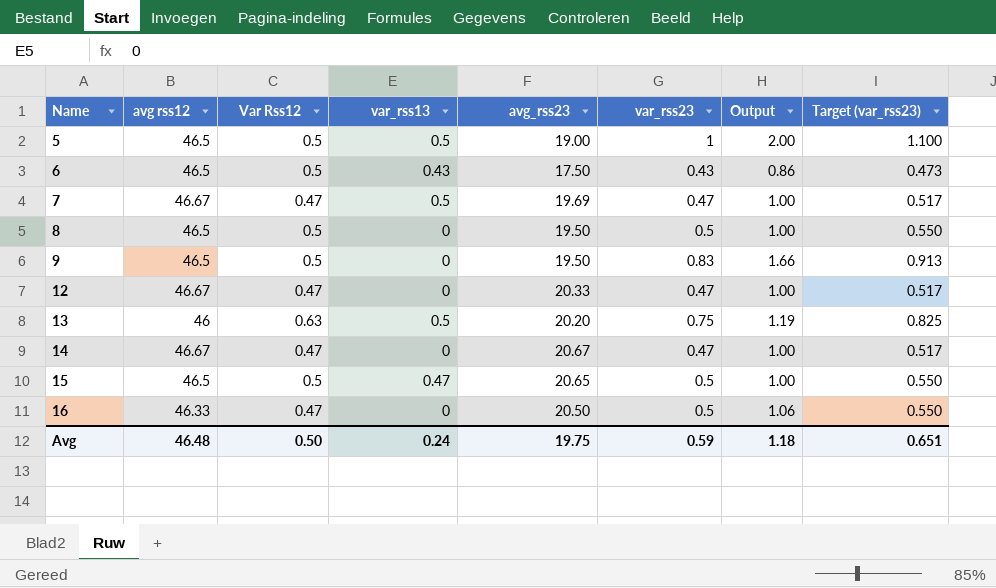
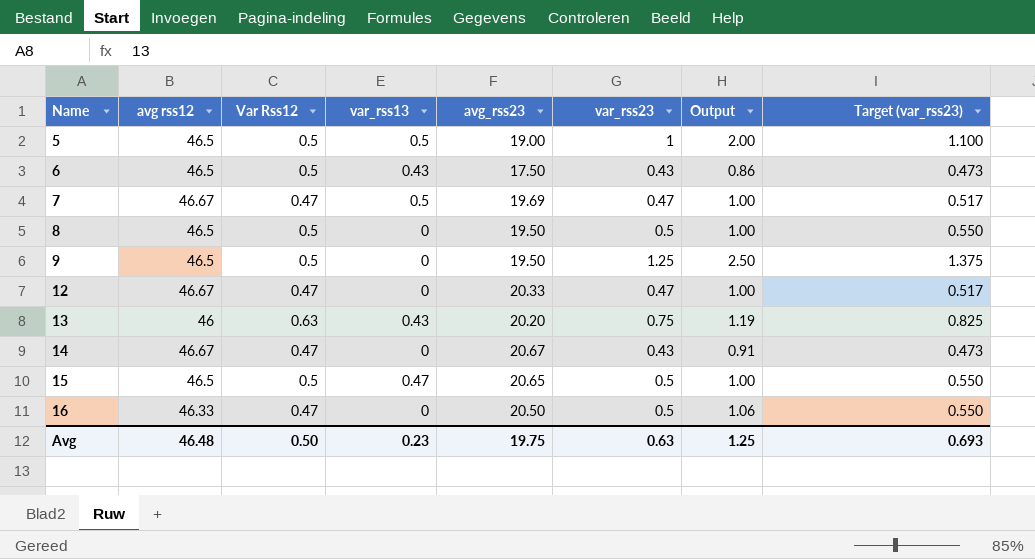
9 | var_rss23: 0.83 -> 1.25
9 | Output: 1.66 -> 2.50
9 | Target (var_rss23): 0.913 -> 1.375
13 | var_rss13: 0.5 -> 0.43
14 | var_rss23: 0.47 -> 0.43
14 | Output: 1.00 -> 0.91
14 | Target (var_rss23): 0.517 -> 0.473
Avg | var_rss13: 0.24 -> 0.23
Avg | var_rss23: 0.59 -> 0.63
Avg | Output: 1.18 -> 1.25
Avg | Target (var_rss23): 0.651 -> 0.693

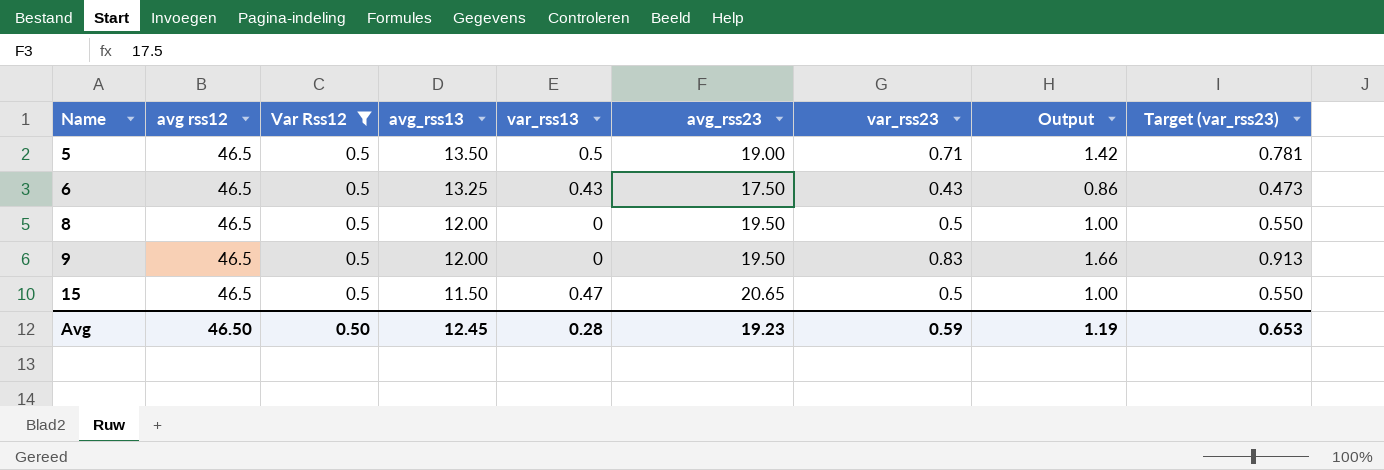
filter: none -> Var Rss12 = 0.5
column avg_rss13 | position: none -> 4
5 | var_rss23: 1 -> 0.71
5 | Output: 2.00 -> 1.42
5 | Target (var_rss23): 1.100 -> 0.781
9 | var_rss23: 1.25 -> 0.83
9 | Output: 2.50 -> 1.66
9 | Target (var_rss23): 1.375 -> 0.913
Avg | avg rss12: 46.48 -> 46.50
Avg | var_rss13: 0.23 -> 0.28
Avg | avg_rss23: 19.75 -> 19.23
Avg | var_rss23: 0.63 -> 0.59
Avg | Output: 1.25 -> 1.19
Avg | Target (var_rss23): 0.693 -> 0.653

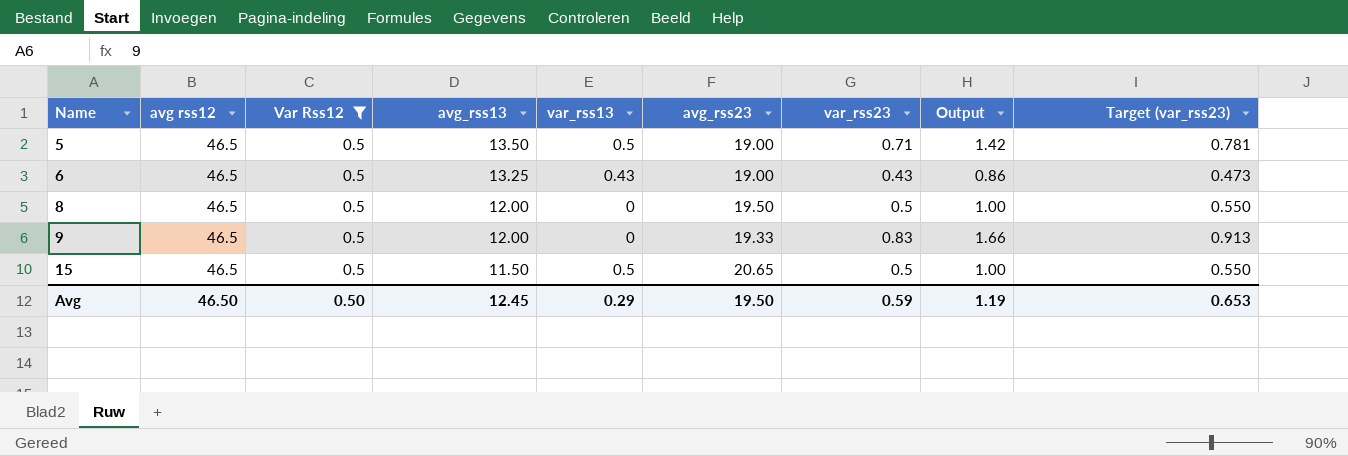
6 | avg_rss23: 17.50 -> 19.00
9 | avg_rss23: 19.50 -> 19.33
15 | var_rss13: 0.47 -> 0.5
Avg | var_rss13: 0.28 -> 0.29
Avg | avg_rss23: 19.23 -> 19.50

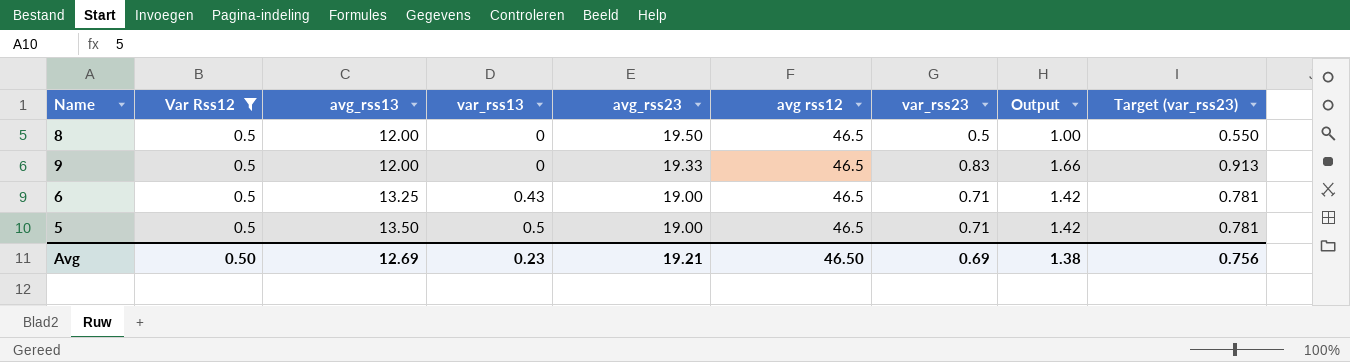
row order: Name ascending -> avg_rss13 ascending
column avg rss12 | position: 2 -> 6
row 15: 46.5 | 0.5 | 11.50 | 0.5 | 20.65 | 0.5 | 1.00 | 0.550 -> none
6 | var_rss23: 0.43 -> 0.71
6 | Output: 0.86 -> 1.42
6 | Target (var_rss23): 0.473 -> 0.781
Avg | avg_rss13: 12.45 -> 12.69
Avg | var_rss13: 0.29 -> 0.23
Avg | avg_rss23: 19.50 -> 19.21
Avg | var_rss23: 0.59 -> 0.69
Avg | Output: 1.19 -> 1.38
Avg | Target (var_rss23): 0.653 -> 0.756

